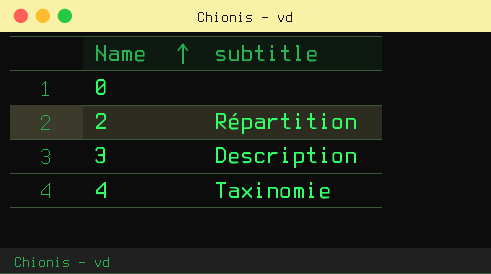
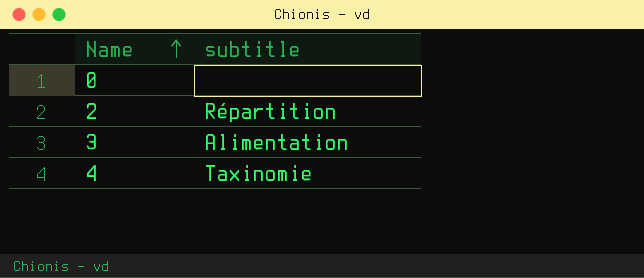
3 | subtitle: Description -> Alimentation

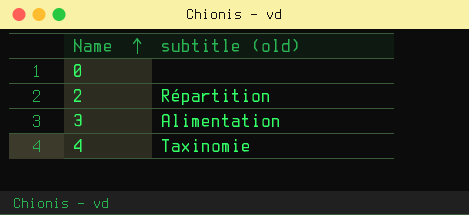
column name: subtitle -> subtitle (old)

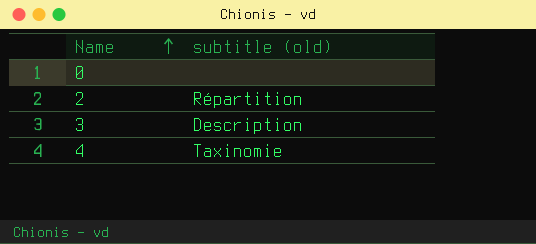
3 | subtitle (old): Alimentation -> Description

